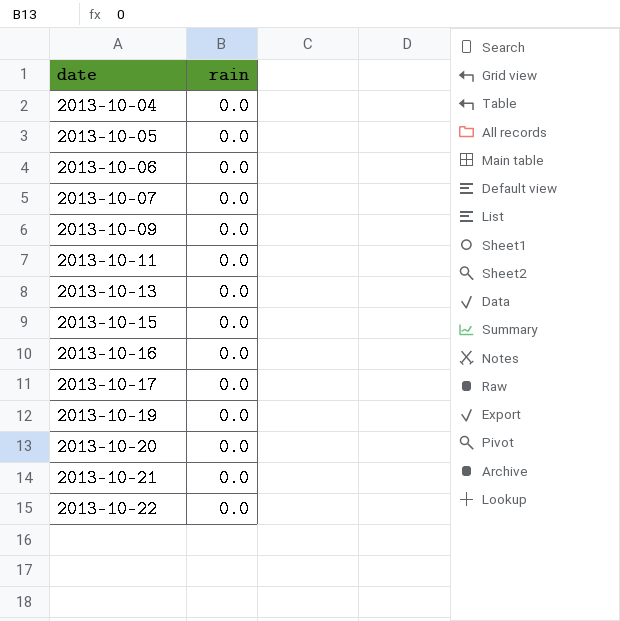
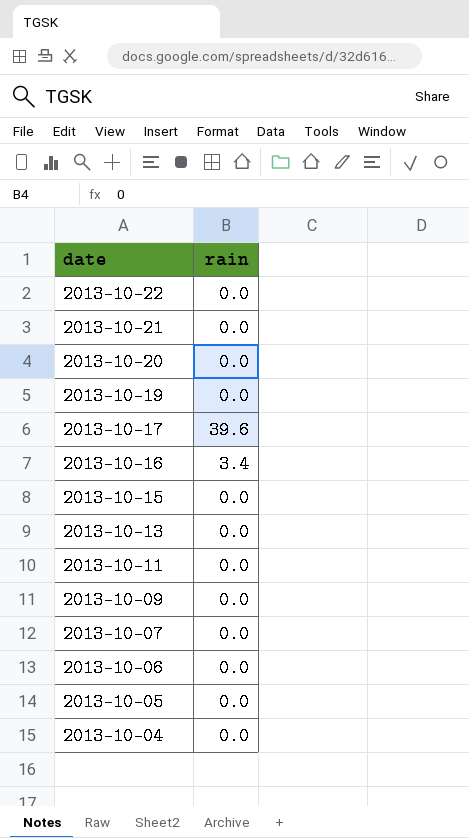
row order: date ascending -> date descending
2013-10-17 | rain: 0.0 -> 39.6
2013-10-16 | rain: 0.0 -> 3.4

